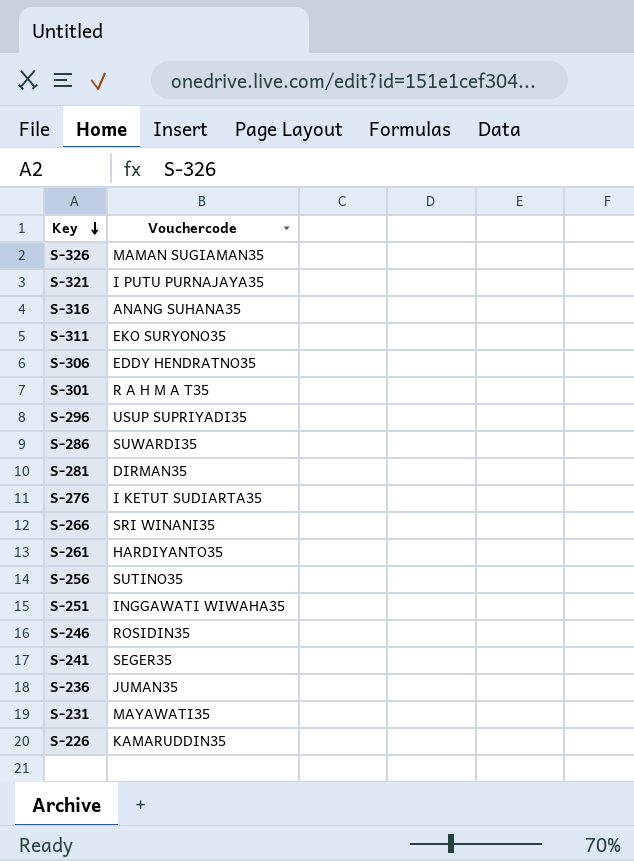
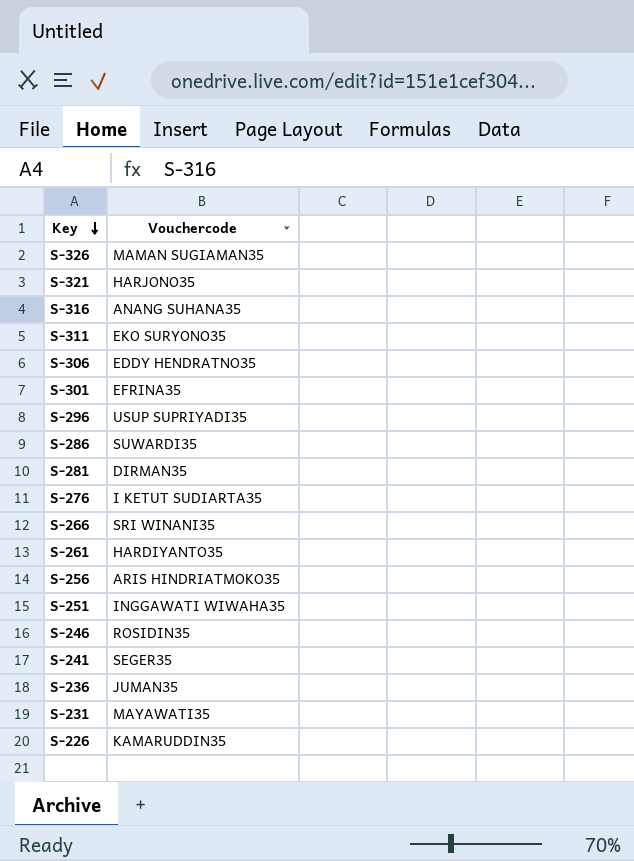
S-321 | Vouchercode: I PUTU PURNAJAYA35 -> HARJONO35
S-301 | Vouchercode: R A H M A T35 -> EFRINA35
S-256 | Vouchercode: SUTINO35 -> ARIS HINDRIATMOKO35

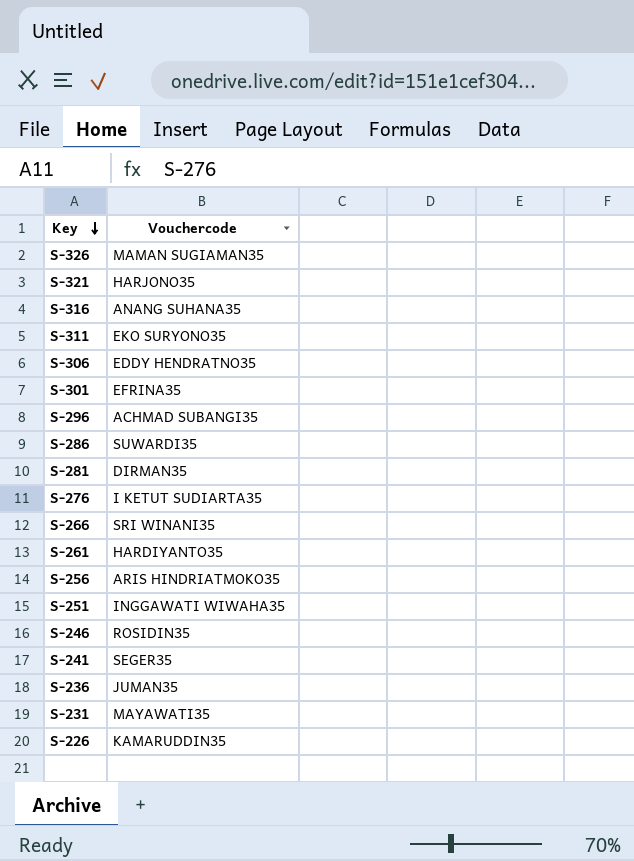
S-296 | Vouchercode: USUP SUPRIYADI35 -> ACHMAD SUBANGI35

